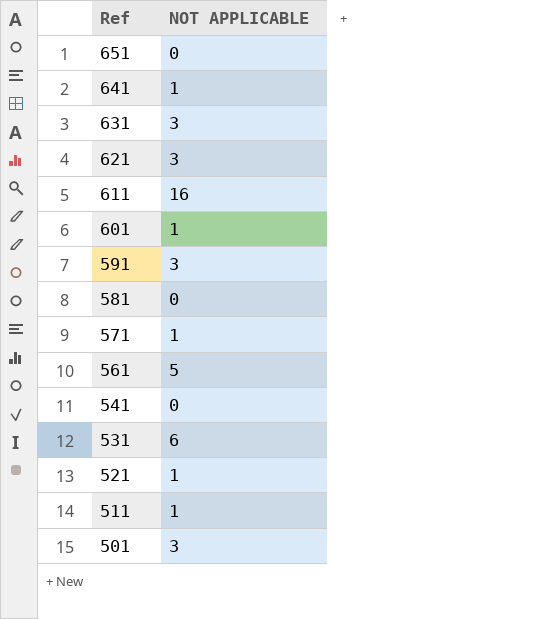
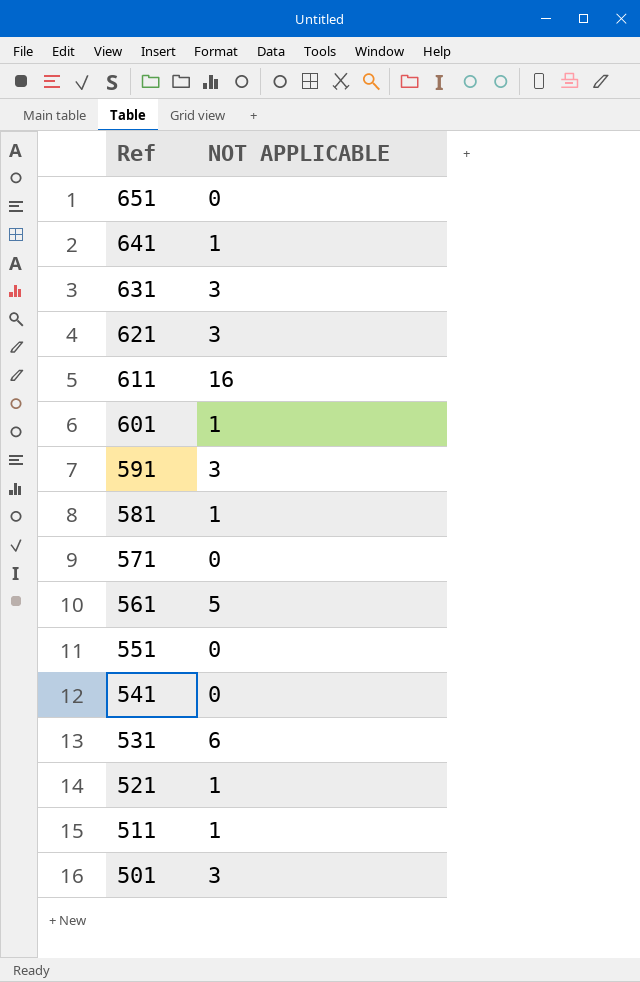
581 | NOT APPLICABLE: 0 -> 1
571 | NOT APPLICABLE: 1 -> 0
row 551: none -> 0

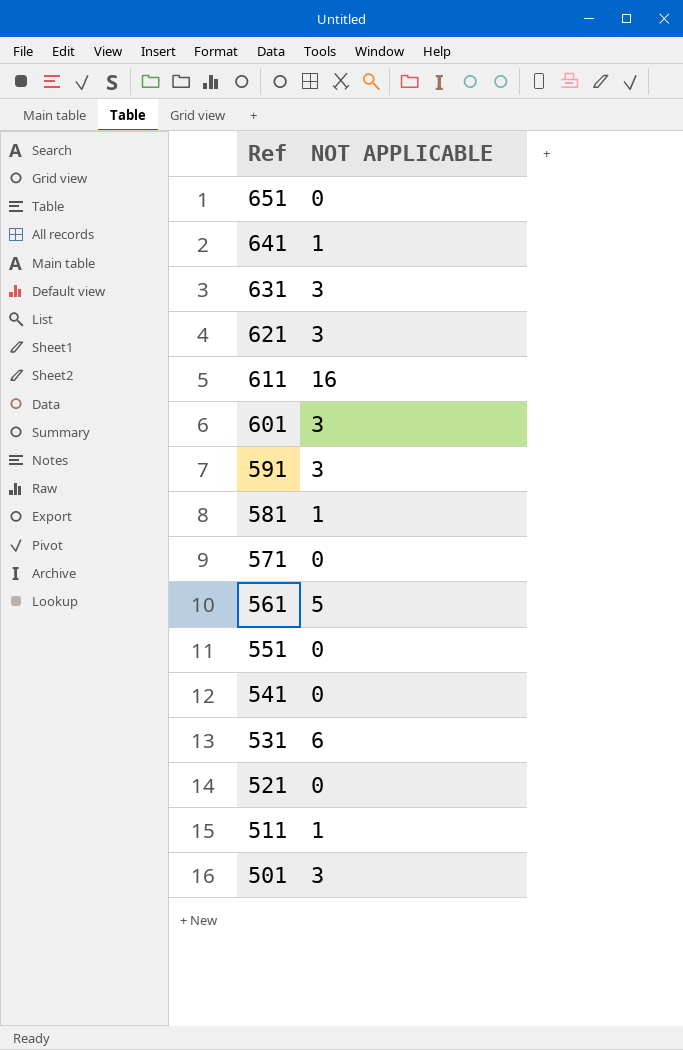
601 | NOT APPLICABLE: 1 -> 3
521 | NOT APPLICABLE: 1 -> 0

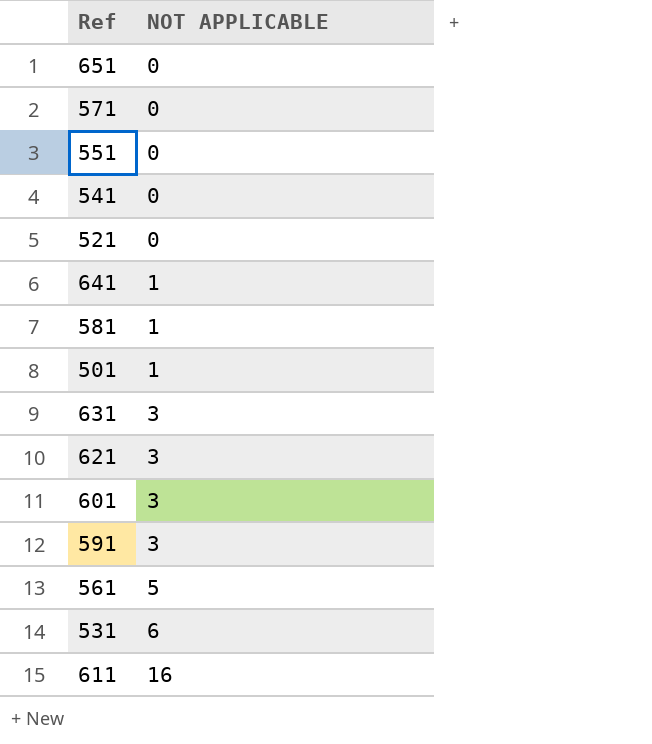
row order: Ref descending -> NOT APPLICABLE ascending
row 511: 1 -> none
501 | NOT APPLICABLE: 3 -> 1

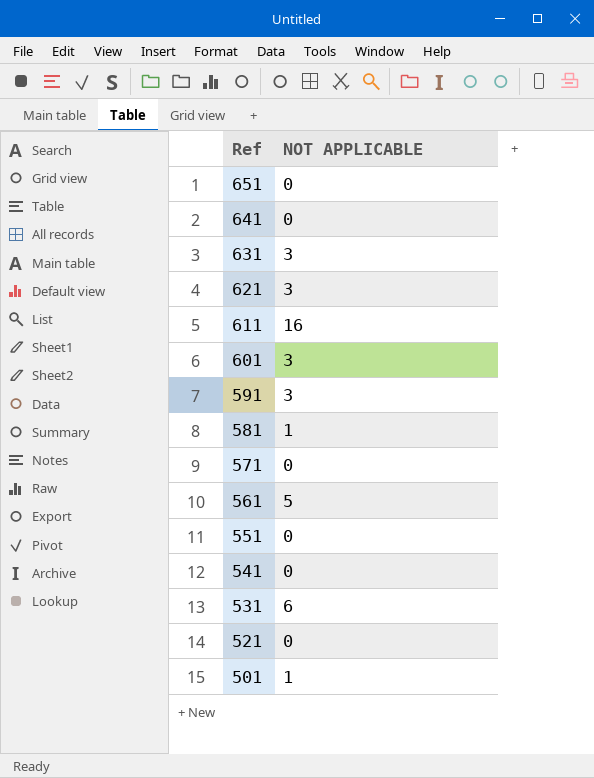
row order: NOT APPLICABLE ascending -> Ref descending
641 | NOT APPLICABLE: 1 -> 0

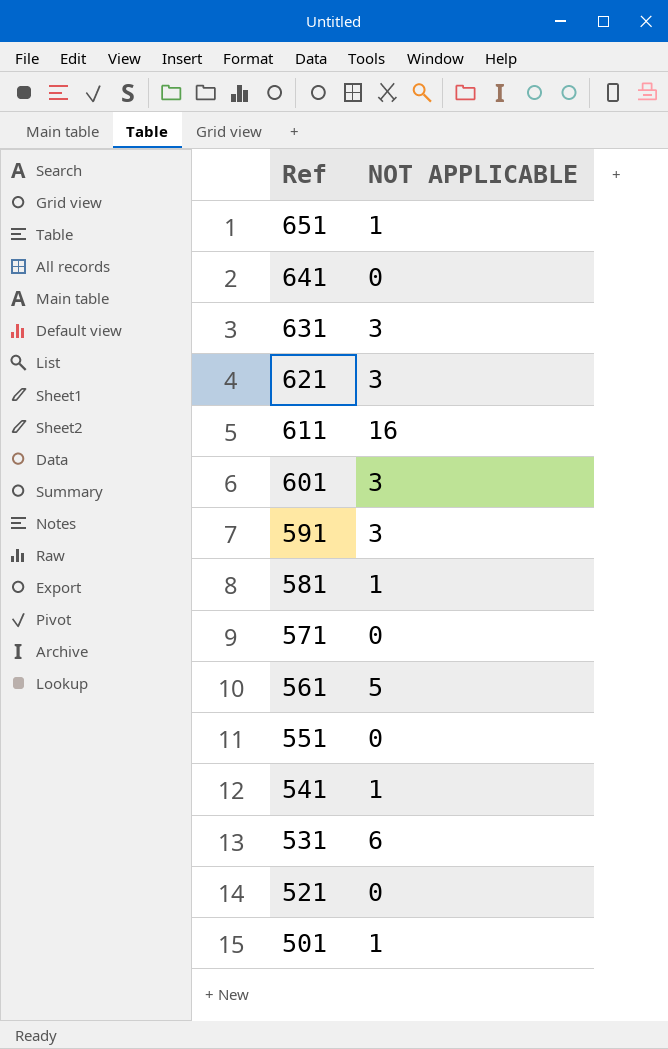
651 | NOT APPLICABLE: 0 -> 1
541 | NOT APPLICABLE: 0 -> 1

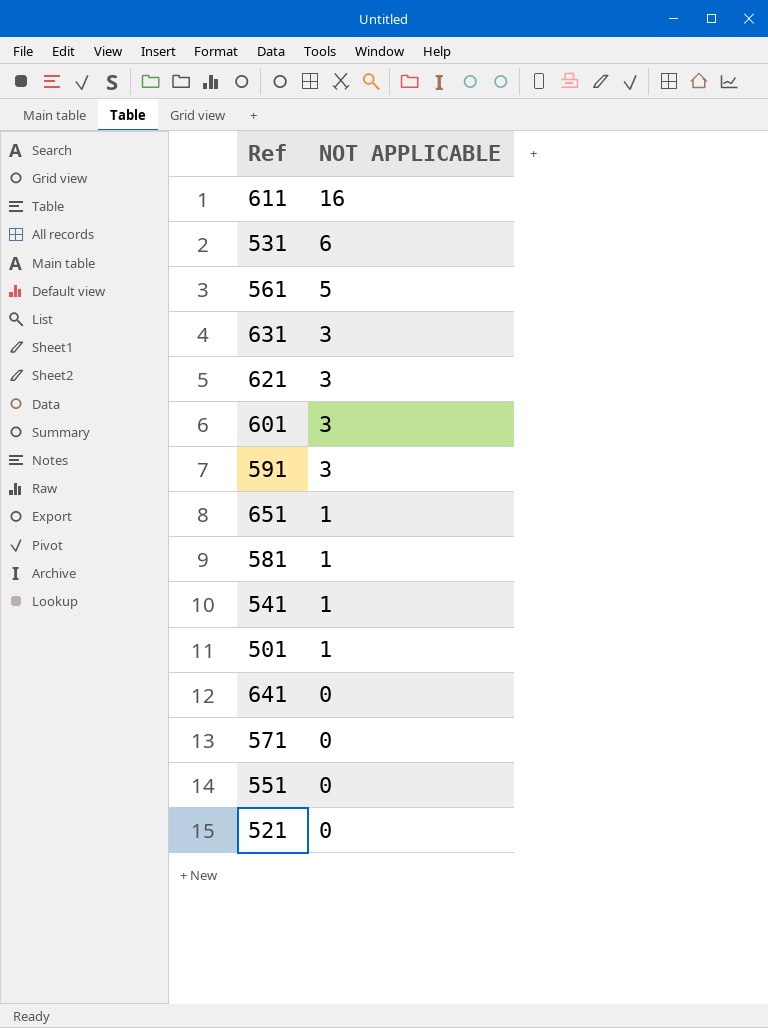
row order: Ref descending -> NOT APPLICABLE descending

